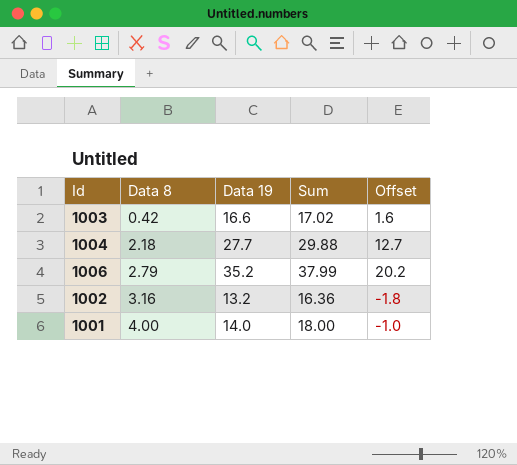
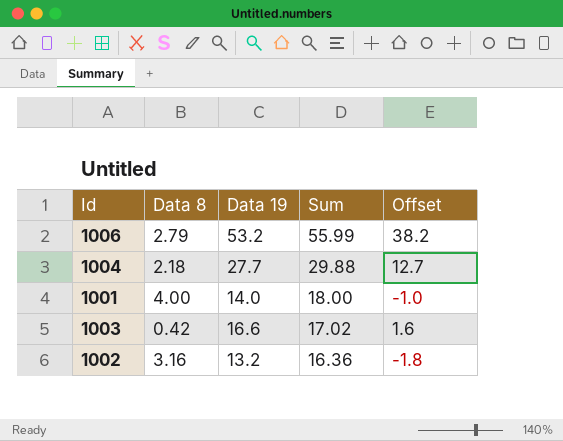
row order: Data 8 ascending -> Sum descending
1006 | Data 19: 35.2 -> 53.2
1006 | Sum: 37.99 -> 55.99
1006 | Offset: 20.2 -> 38.2

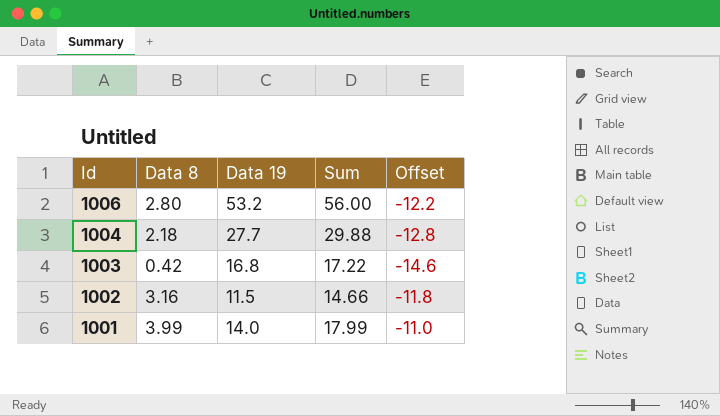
row order: Sum descending -> Id descending
column Offset | formula: [Data 19] - 15 -> [Data 8] - 15
1006 | Data 8: 2.79 -> 2.80
1006 | Sum: 55.99 -> 56.00
1003 | Data 19: 16.6 -> 16.8
1003 | Sum: 17.02 -> 17.22
1002 | Data 19: 13.2 -> 11.5
1002 | Sum: 16.36 -> 14.66
1001 | Data 8: 4.00 -> 3.99
1001 | Sum: 18.00 -> 17.99

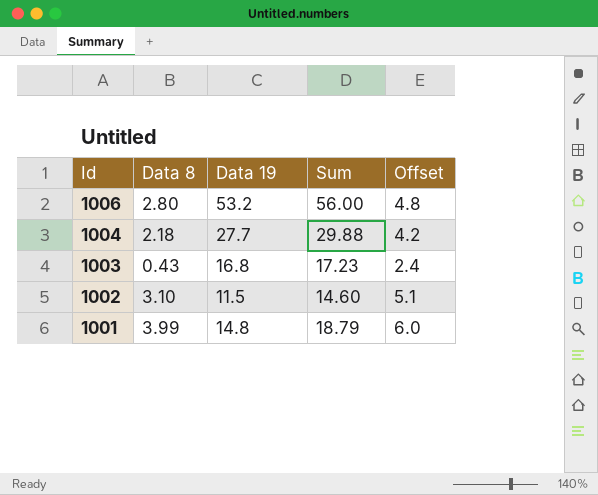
column Offset | formula: [Data 8] - 15 -> [Data 8] + 2
1003 | Data 8: 0.42 -> 0.43
1003 | Sum: 17.22 -> 17.23
1002 | Data 8: 3.16 -> 3.10
1002 | Sum: 14.66 -> 14.60
1001 | Data 19: 14.0 -> 14.8
1001 | Sum: 17.99 -> 18.79

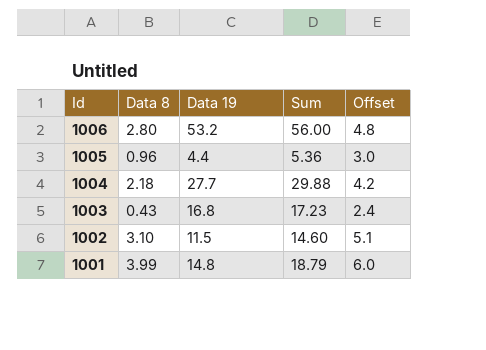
row 1005: none -> 0.96 | 4.4 | 5.36 | 3.0

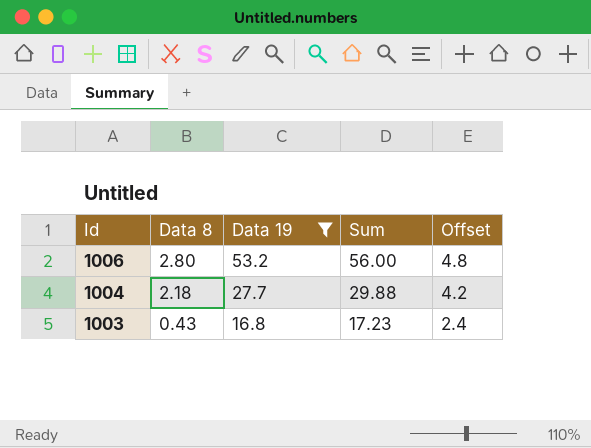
filter: none -> Data 19 >= 16.8

